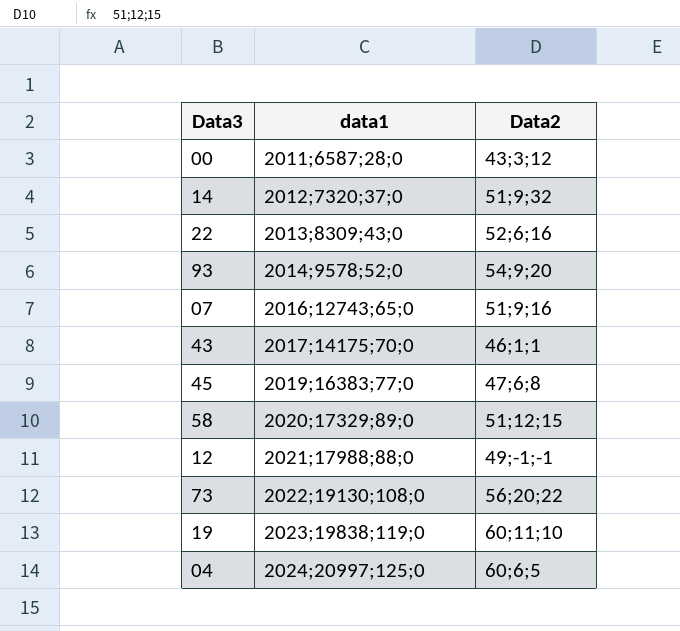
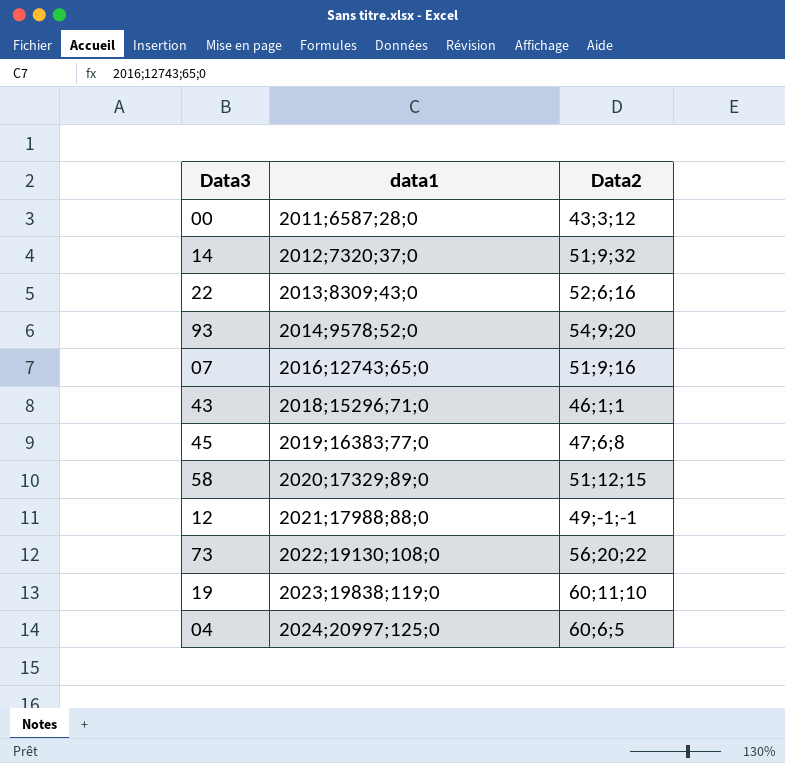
43 | data1: 2017;14175;70;0 -> 2018;15296;71;0

